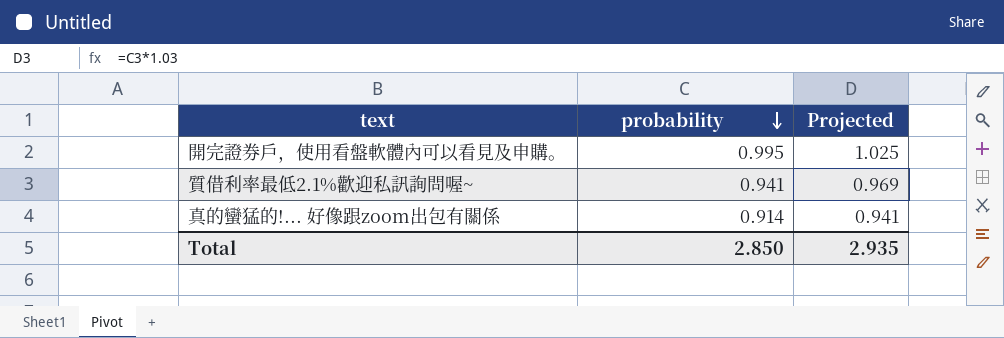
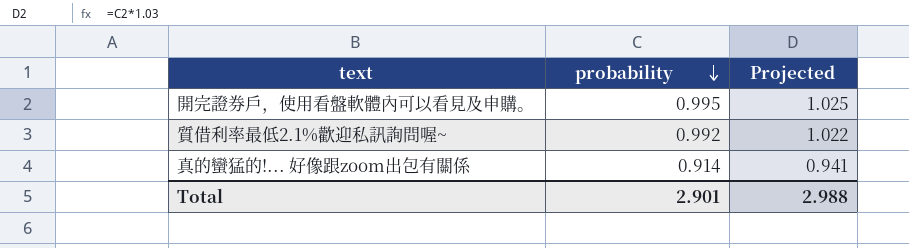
質借利率最低2.1%歡迎私訊詢問喔~ | probability: 0.941 -> 0.992
質借利率最低2.1%歡迎私訊詢問喔~ | Projected: 0.969 -> 1.022
Total | probability: 2.850 -> 2.901
Total | Projected: 2.935 -> 2.988

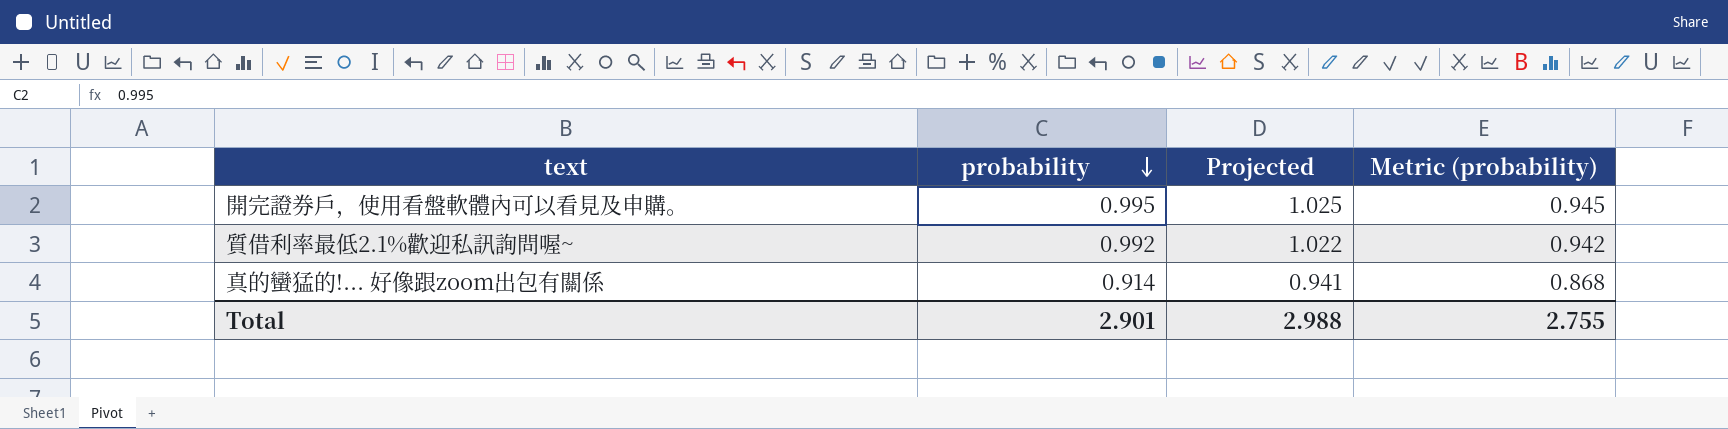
column Metric (probability) | formula: none -> [probability] * 0.95

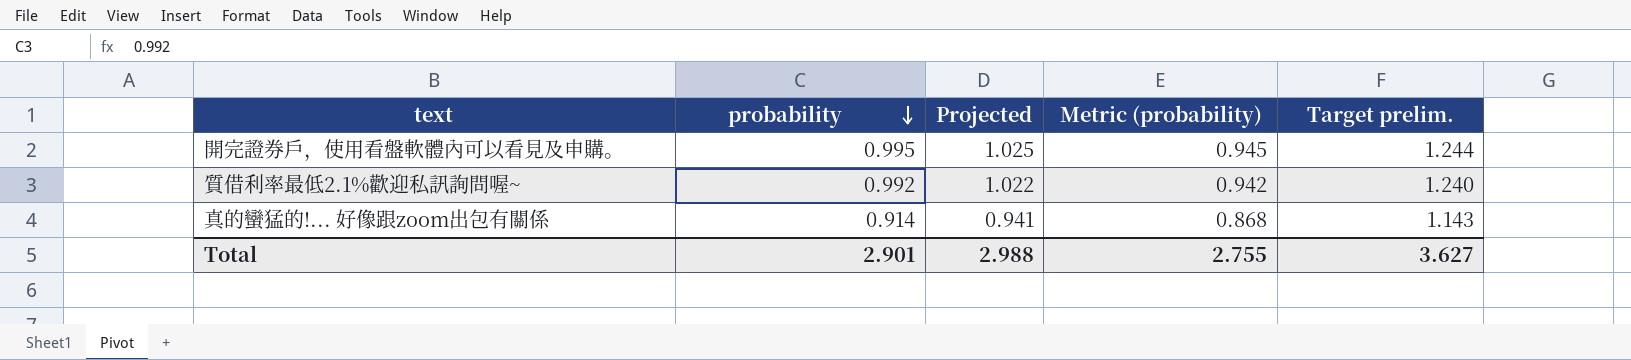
column Target prelim. | formula: none -> [probability] * 1.25

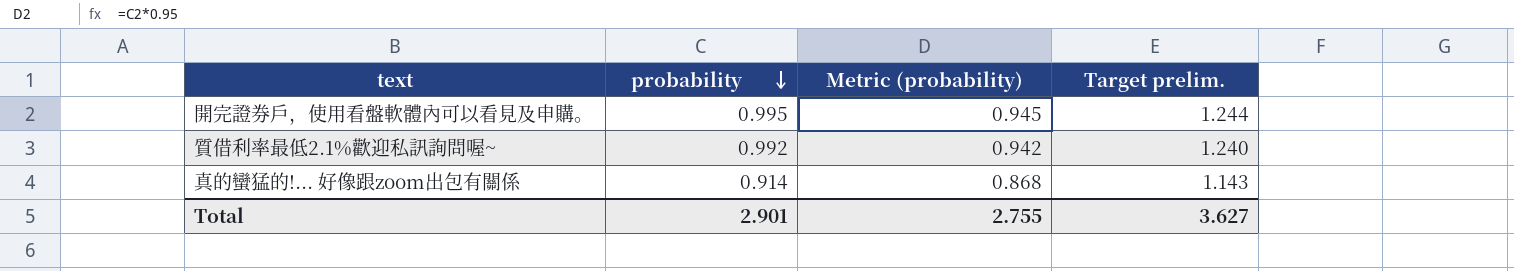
column Projected | formula: [probability] * 1.03 -> none

